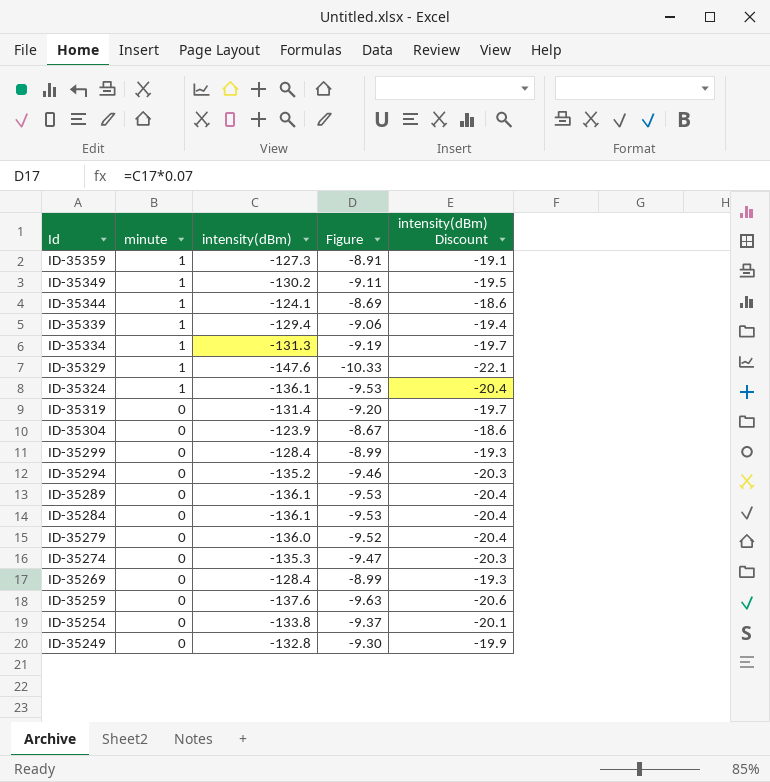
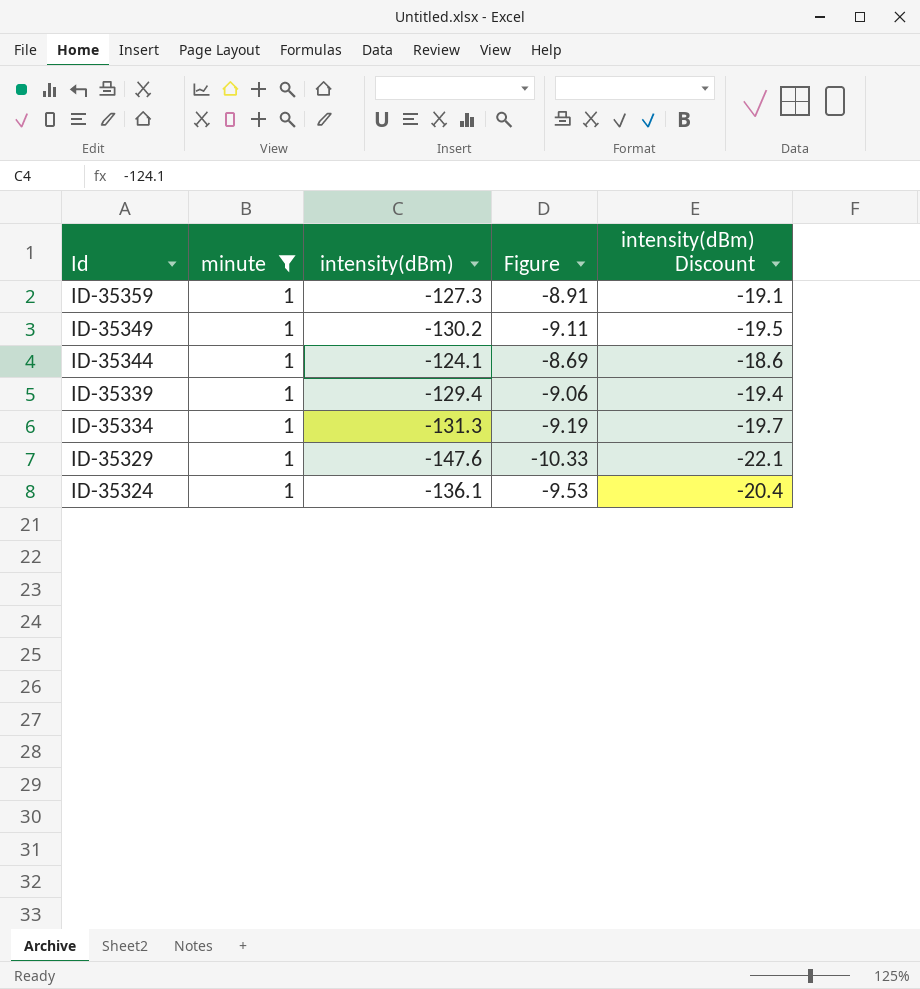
filter: none -> minute = 1

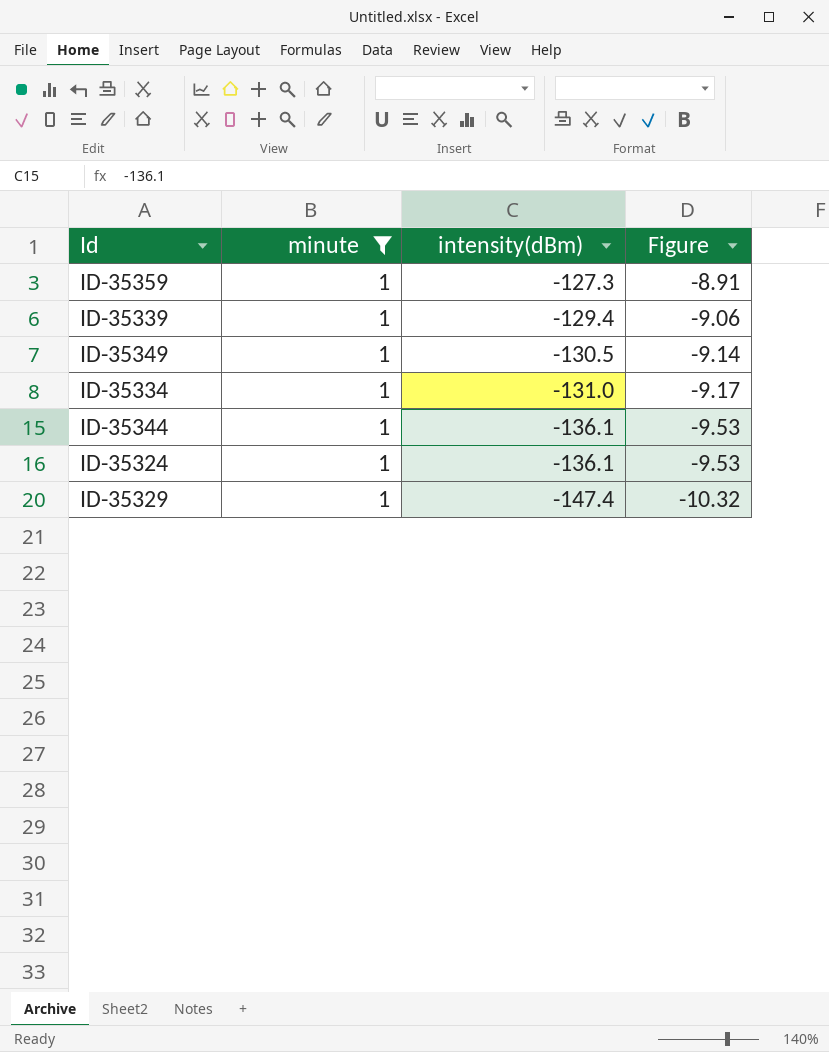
row order: Id descending -> intensity(dBm) descending
column intensity(dBm) Discount | formula: [intensity(dBm)] * 0.15 -> none
ID-35349 | intensity(dBm): -130.2 -> -130.5
ID-35349 | Figure: -9.11 -> -9.14
ID-35334 | intensity(dBm): -131.3 -> -131.0
ID-35334 | Figure: -9.19 -> -9.17
ID-35344 | intensity(dBm): -124.1 -> -136.1
ID-35344 | Figure: -8.69 -> -9.53
ID-35329 | intensity(dBm): -147.6 -> -147.4
ID-35329 | Figure: -10.33 -> -10.32

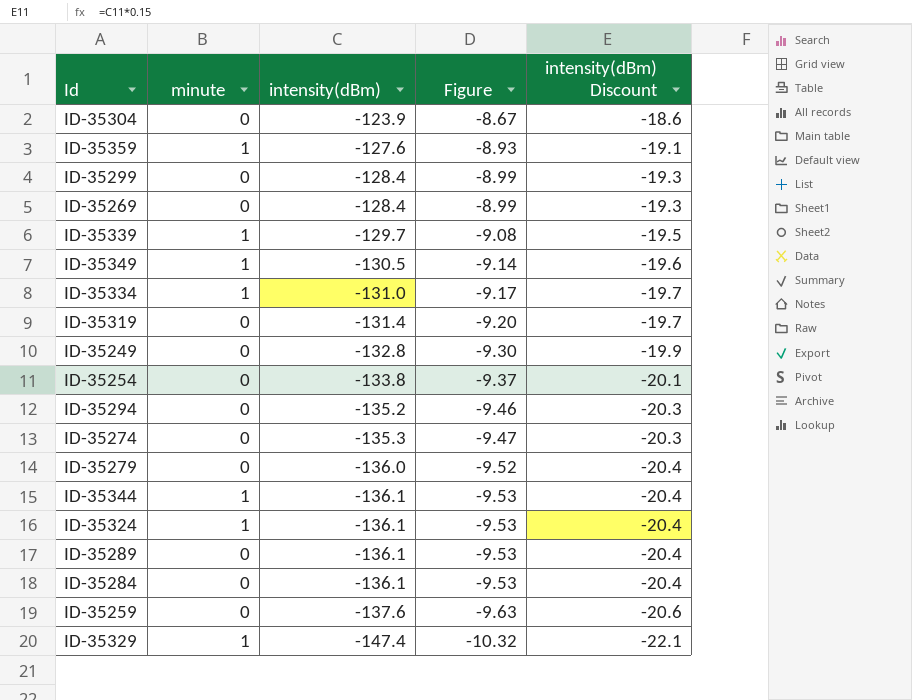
filter: minute = 1 -> none
column intensity(dBm) Discount | formula: none -> [intensity(dBm)] * 0.15
ID-35359 | intensity(dBm): -127.3 -> -127.6
ID-35359 | Figure: -8.91 -> -8.93
ID-35339 | intensity(dBm): -129.4 -> -129.7
ID-35339 | Figure: -9.06 -> -9.08

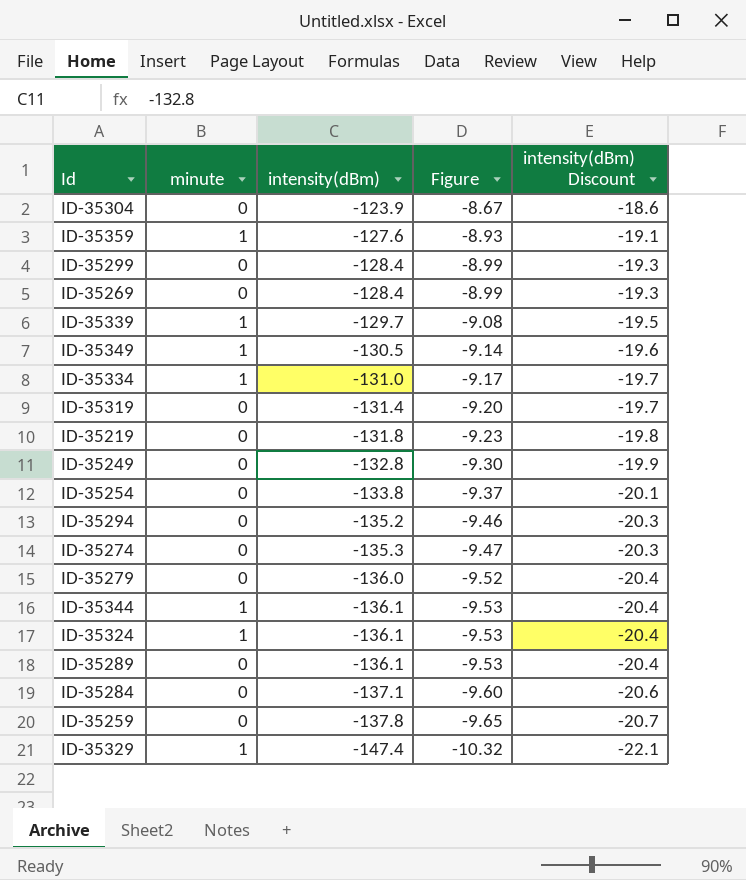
row ID-35219: none -> 0 | -131.8 | -9.23 | -19.8
ID-35284 | intensity(dBm): -136.1 -> -137.1
ID-35284 | Figure: -9.53 -> -9.60
ID-35284 | intensity(dBm) Discount: -20.4 -> -20.6
ID-35259 | intensity(dBm): -137.6 -> -137.8
ID-35259 | Figure: -9.63 -> -9.65
ID-35259 | intensity(dBm) Discount: -20.6 -> -20.7

